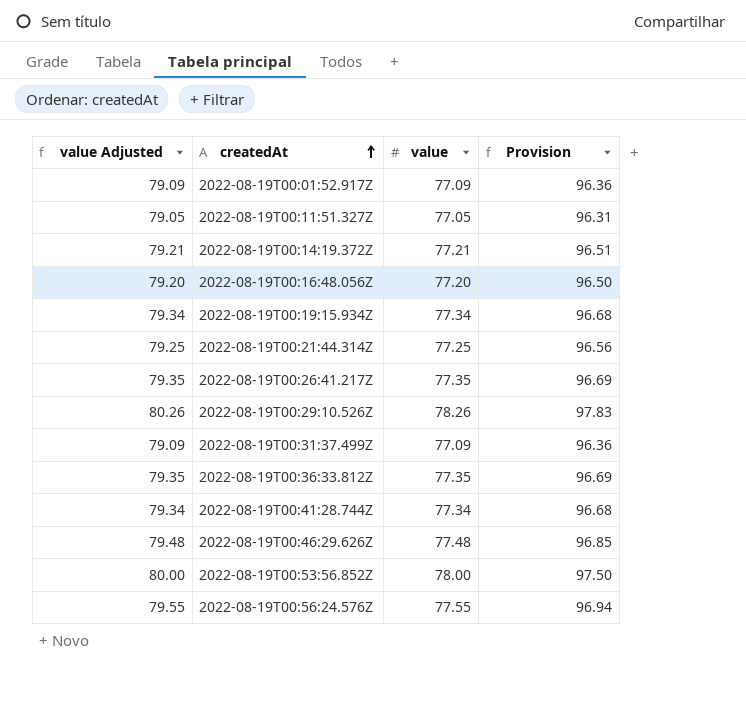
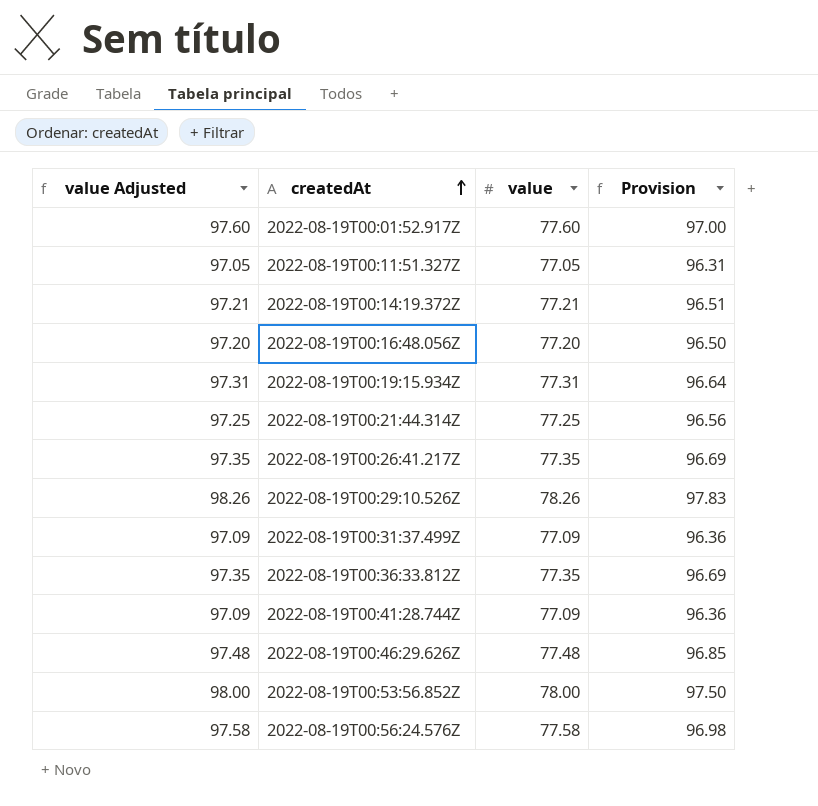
column value Adjusted | formula: [value] + 2 -> [value] + 20
2022-08-19T00:01:52.917Z | value: 77.09 -> 77.60
2022-08-19T00:01:52.917Z | Provision: 96.36 -> 97.00
2022-08-19T00:19:15.934Z | value: 77.34 -> 77.31
2022-08-19T00:19:15.934Z | Provision: 96.68 -> 96.64
2022-08-19T00:41:28.744Z | value: 77.34 -> 77.09
2022-08-19T00:41:28.744Z | Provision: 96.68 -> 96.36
2022-08-19T00:56:24.576Z | value: 77.55 -> 77.58
2022-08-19T00:56:24.576Z | Provision: 96.94 -> 96.98

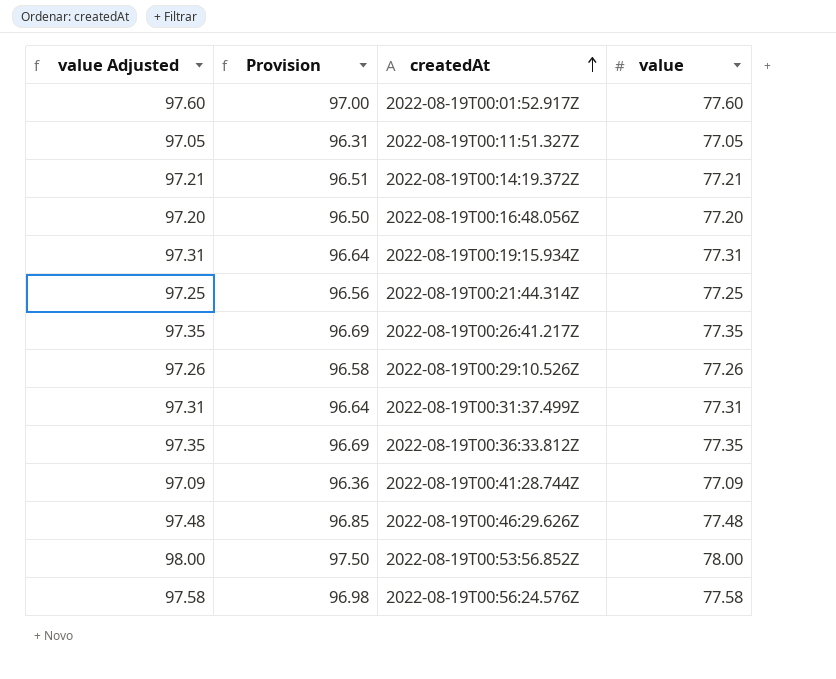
column Provision | position: 4 -> 2
2022-08-19T00:29:10.526Z | value Adjusted: 98.26 -> 97.26
2022-08-19T00:29:10.526Z | Provision: 97.83 -> 96.58
2022-08-19T00:29:10.526Z | value: 78.26 -> 77.26
2022-08-19T00:31:37.499Z | value Adjusted: 97.09 -> 97.31
2022-08-19T00:31:37.499Z | Provision: 96.36 -> 96.64
2022-08-19T00:31:37.499Z | value: 77.09 -> 77.31

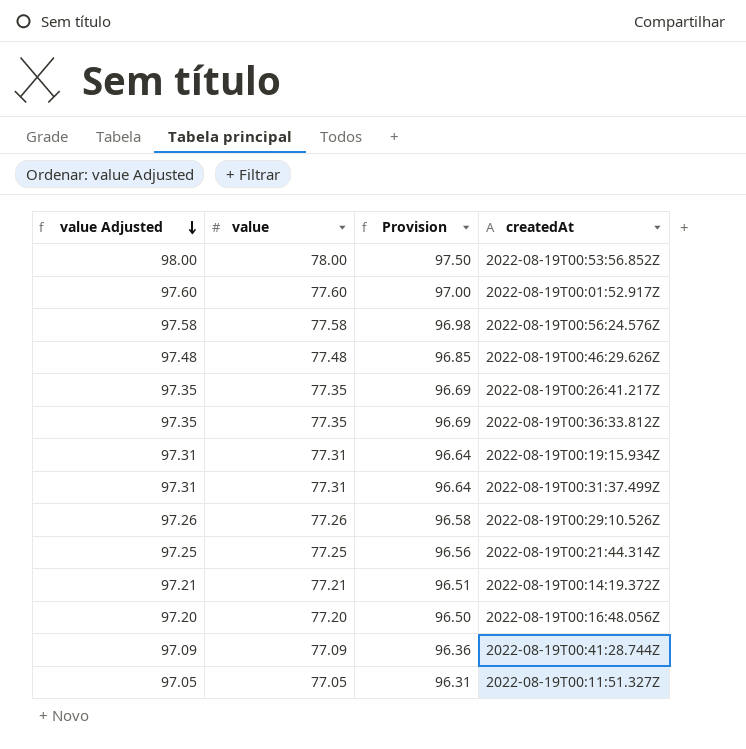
row order: createdAt ascending -> value Adjusted descending
column value | position: 4 -> 2

